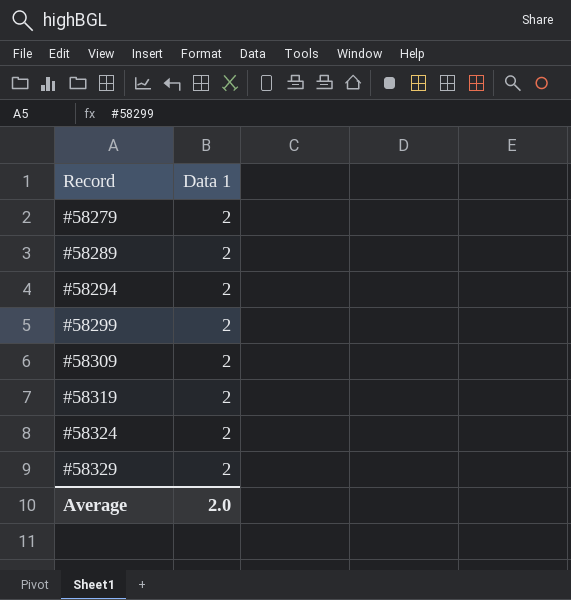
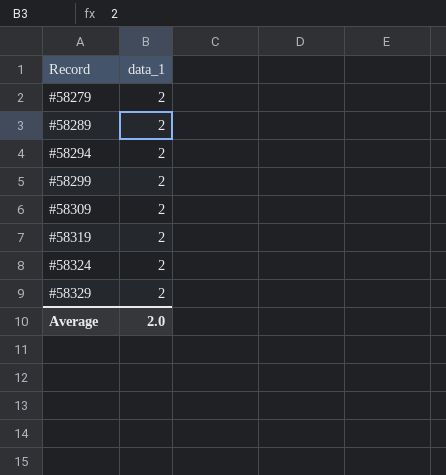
column name: Data 1 -> data_1

